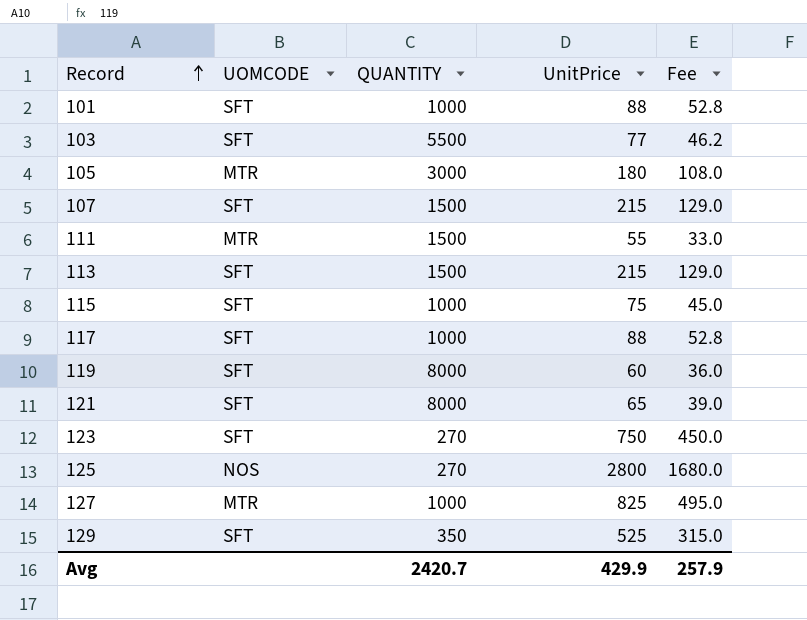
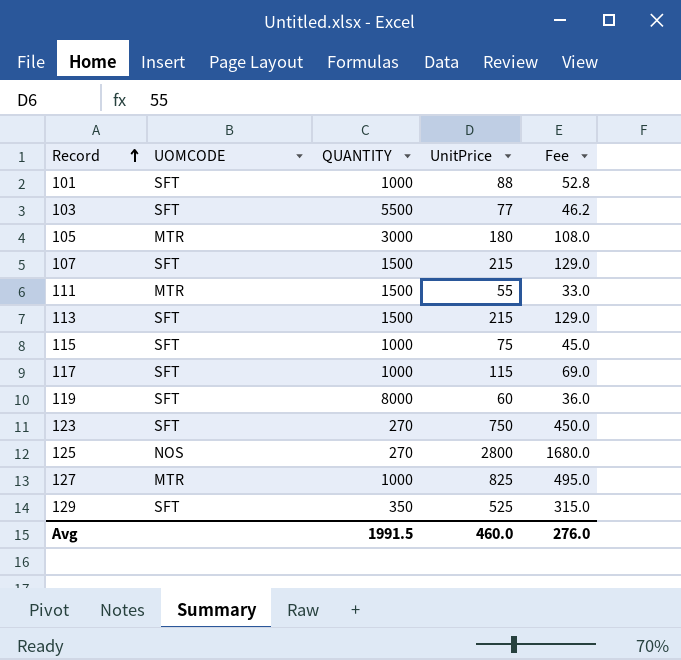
row 121: SFT | 8000 | 65 | 39.0 -> none
117 | UnitPrice: 88 -> 115
117 | Fee: 52.8 -> 69.0
Avg | QUANTITY: 2420.7 -> 1991.5
Avg | UnitPrice: 429.9 -> 460.0
Avg | Fee: 257.9 -> 276.0

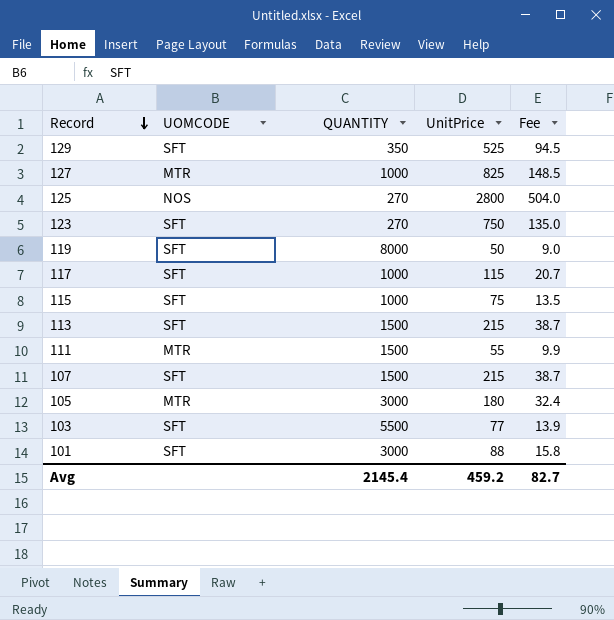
row order: Record ascending -> Record descending
column Fee | formula: [UnitPrice] * 0.6 -> [UnitPrice] * 0.18
119 | UnitPrice: 60 -> 50
101 | QUANTITY: 1000 -> 3000
Avg | QUANTITY: 1991.5 -> 2145.4
Avg | UnitPrice: 460.0 -> 459.2
Avg | Fee: 276.0 -> 82.7

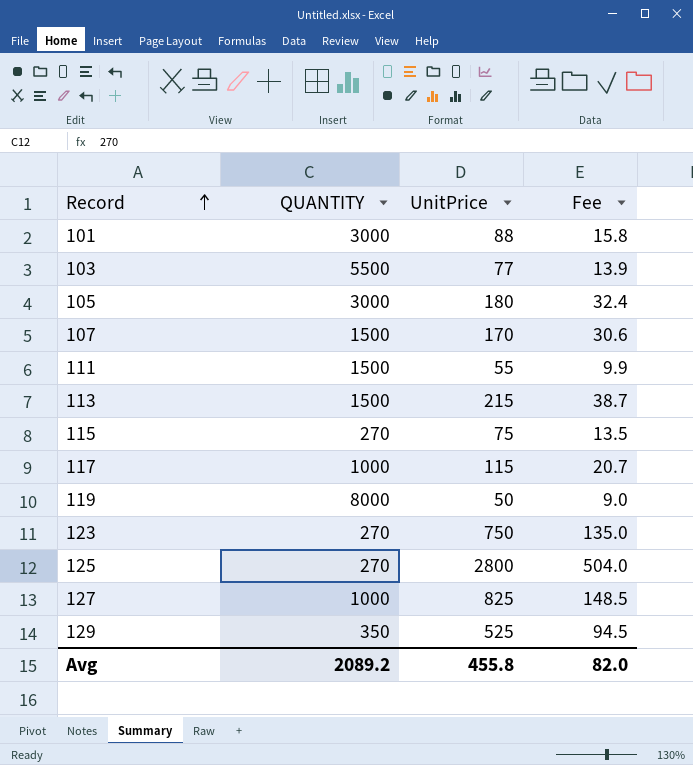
row order: Record descending -> Record ascending
column UOMCODE | position: 2 -> none
107 | UnitPrice: 215 -> 170
107 | Fee: 38.7 -> 30.6
115 | QUANTITY: 1000 -> 270
Avg | QUANTITY: 2145.4 -> 2089.2
Avg | UnitPrice: 459.2 -> 455.8
Avg | Fee: 82.7 -> 82.0

